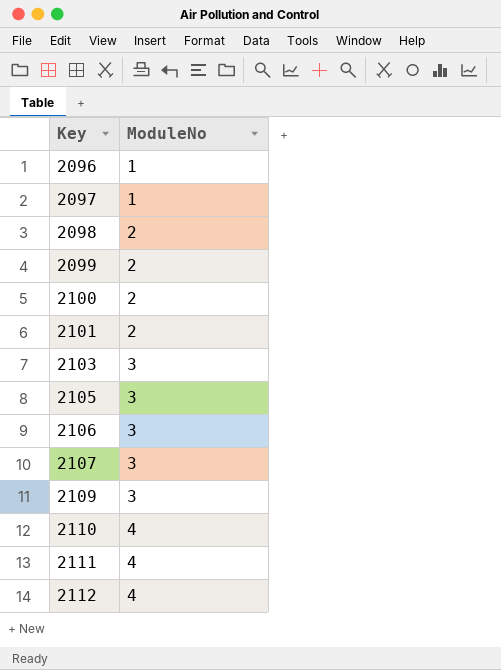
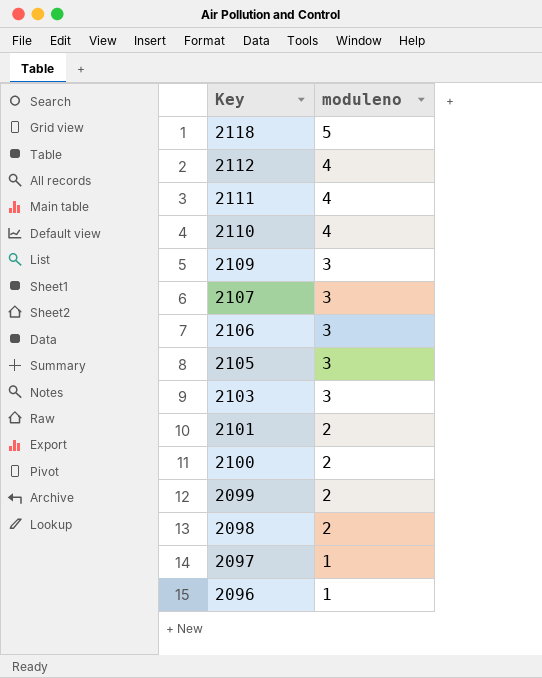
row order: Key ascending -> Key descending
column name: ModuleNo -> moduleno
row 2118: none -> 5

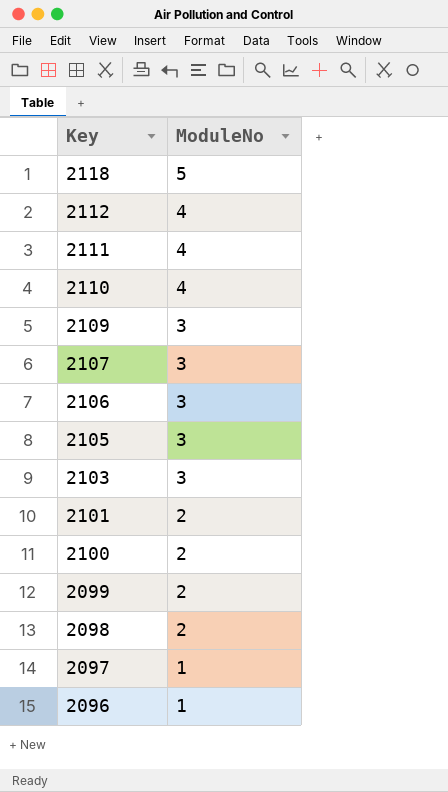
column name: moduleno -> ModuleNo

